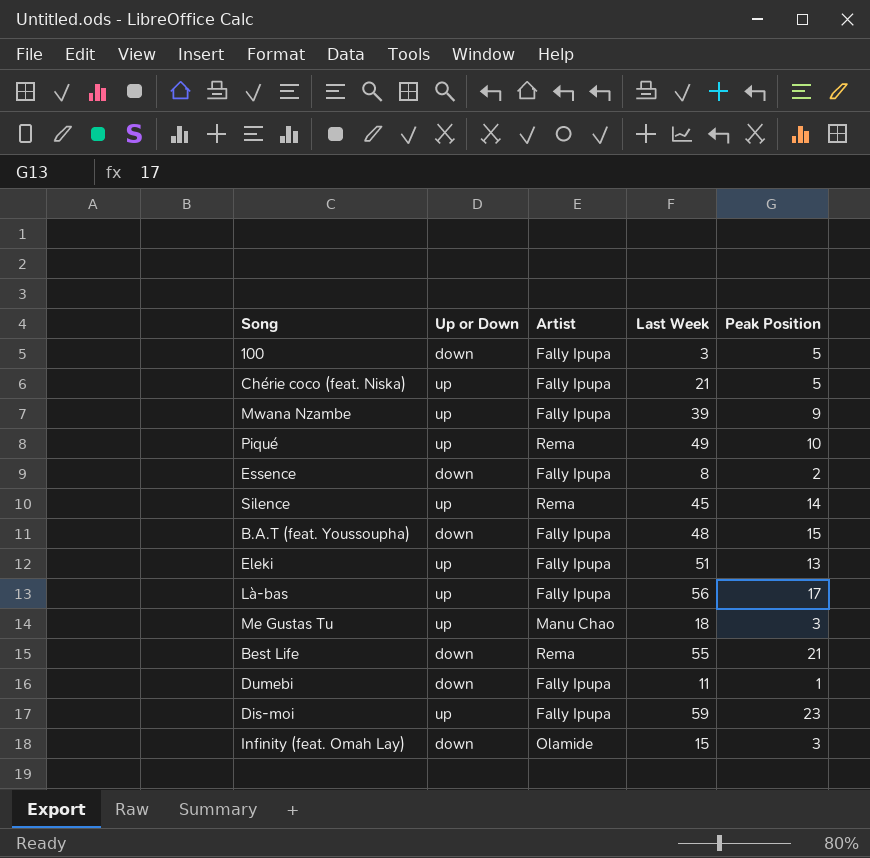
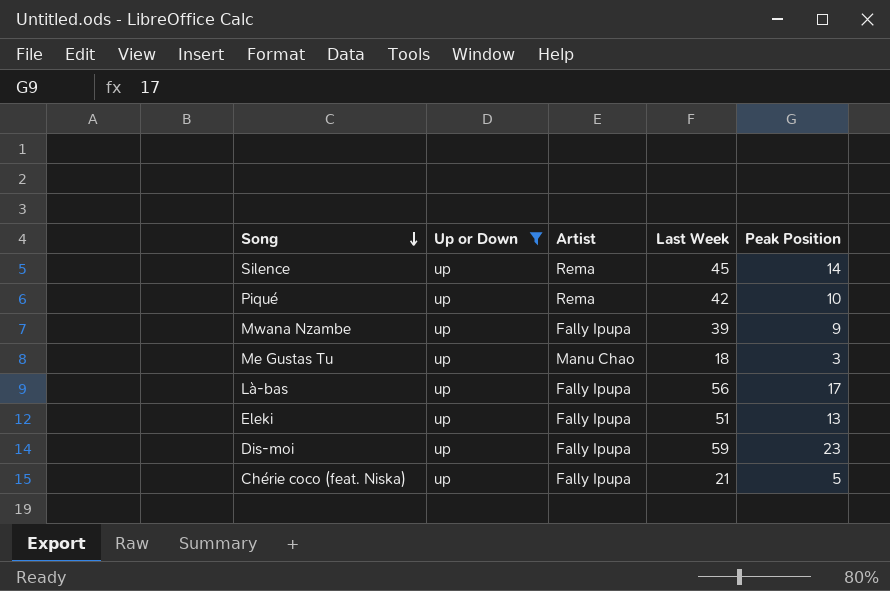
filter: none -> Up or Down = up
row order: none -> Song descending
Piqué | Last Week: 49 -> 42

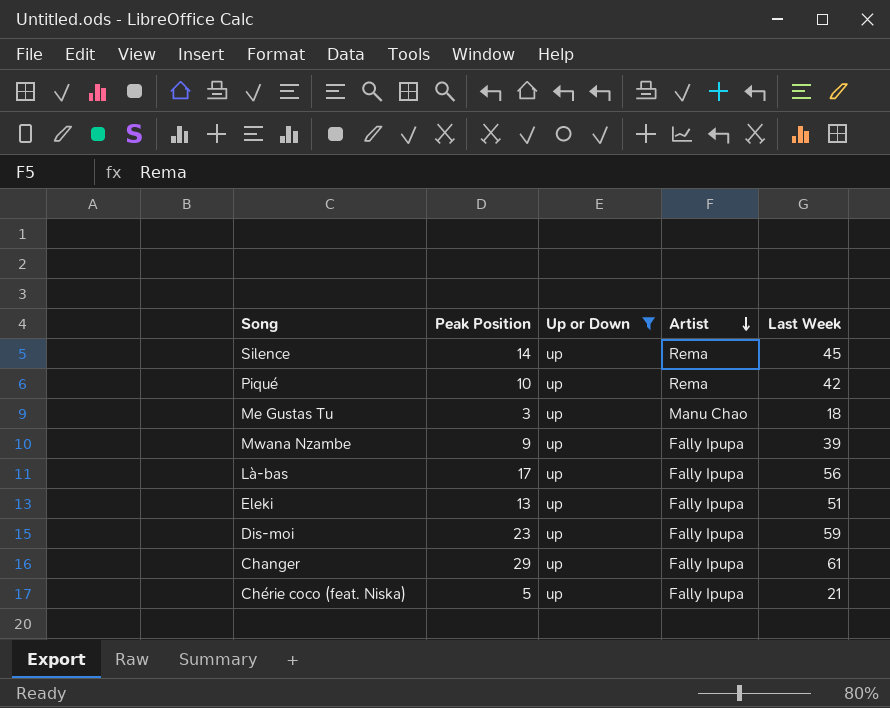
row order: Song descending -> Artist descending
column Peak Position | position: 5 -> 2
row Changer: none -> 29 | up | Fally Ipupa | 61

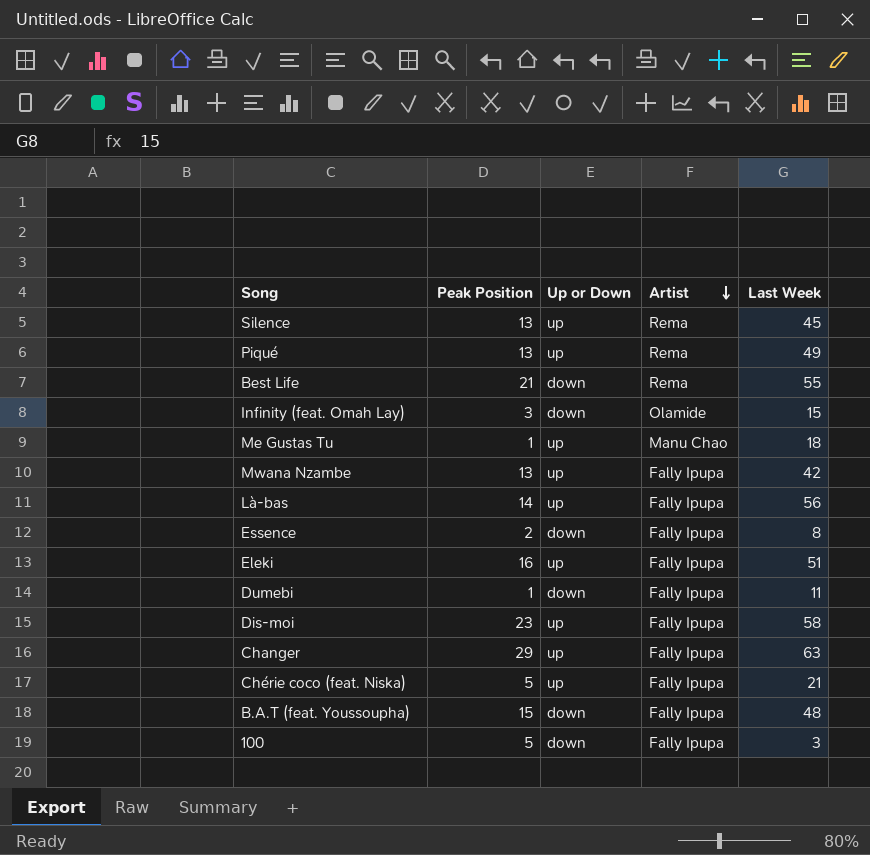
filter: Up or Down = up -> none
Silence | Peak Position: 14 -> 13
Piqué | Peak Position: 10 -> 13
Piqué | Last Week: 42 -> 49
Me Gustas Tu | Peak Position: 3 -> 1
Mwana Nzambe | Peak Position: 9 -> 13
Mwana Nzambe | Last Week: 39 -> 42
Là-bas | Peak Position: 17 -> 14
Eleki | Peak Position: 13 -> 16
Dis-moi | Last Week: 59 -> 58
Changer | Last Week: 61 -> 63

